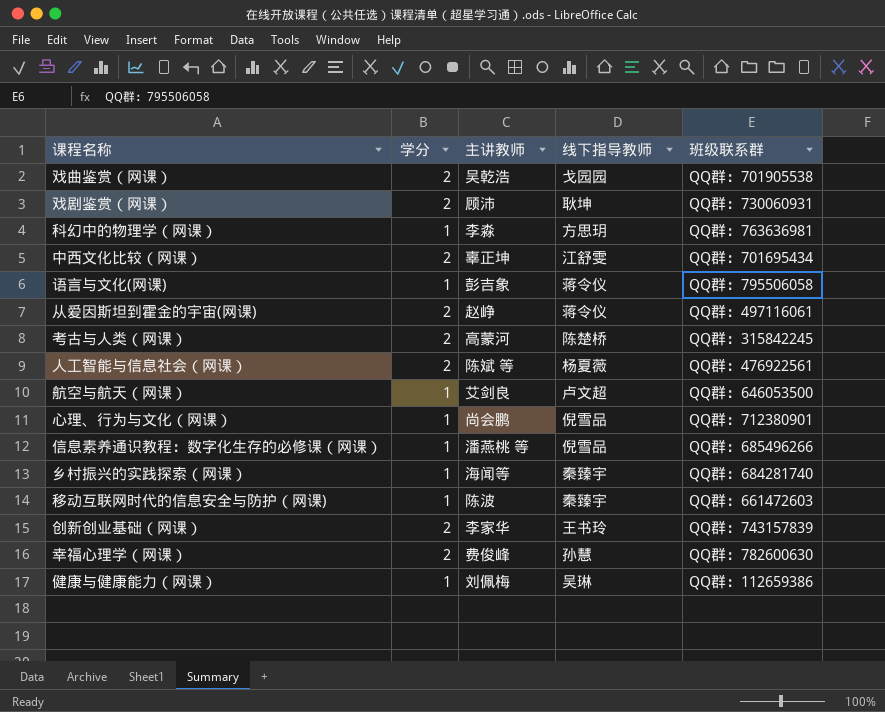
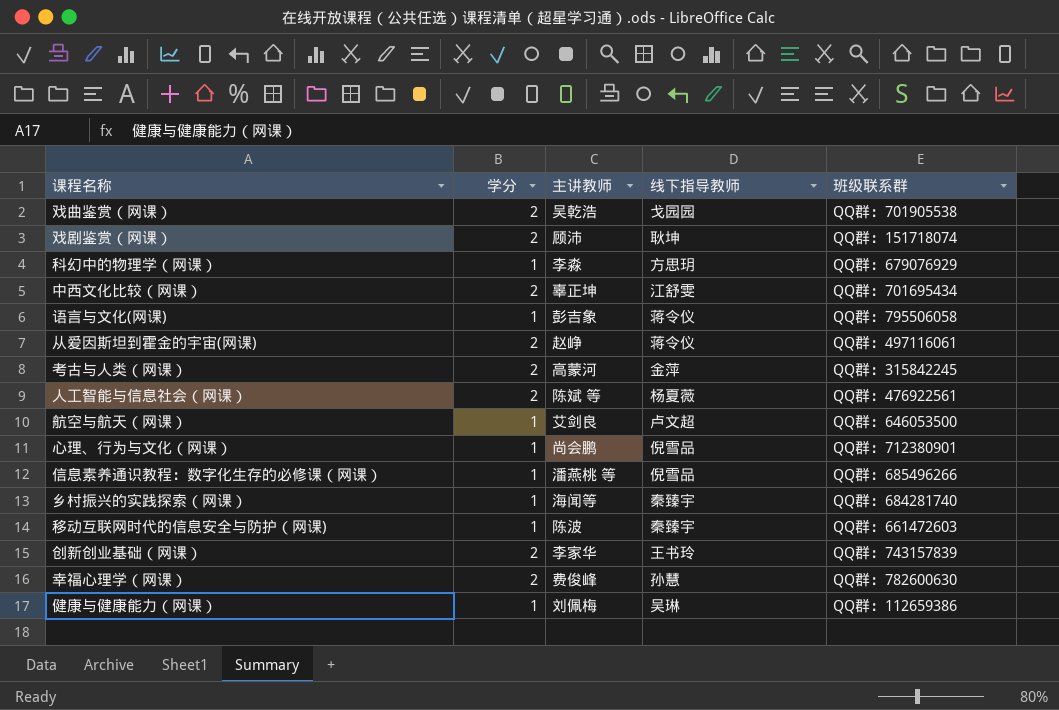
戏剧鉴赏（网课） | 班级联系群: QQ群：730060931 -> QQ群：151718074
科幻中的物理学（网课） | 班级联系群: QQ群：763636981 -> QQ群：679076929
考古与人类（网课） | 线下指导教师: 陈楚桥 -> 金萍

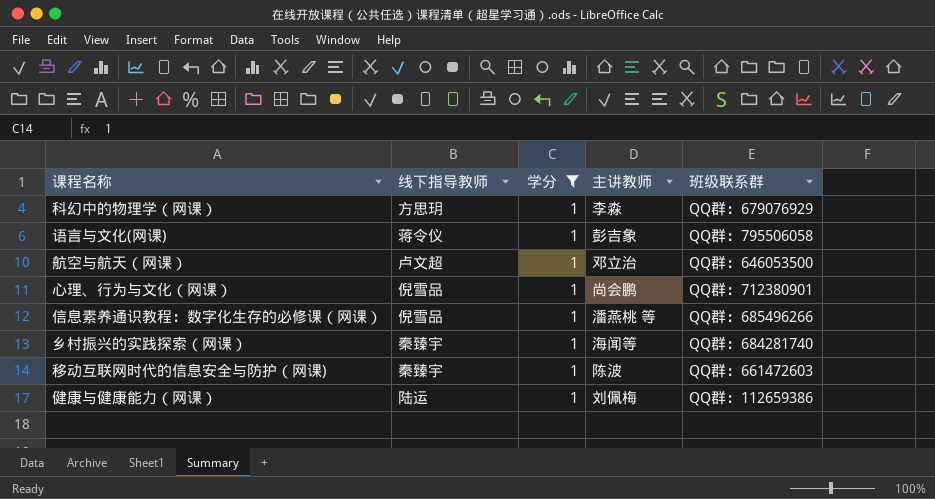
filter: none -> 学分 = 1
column 线下指导教师 | position: 4 -> 2
航空与航天（网课） | 主讲教师: 艾剑良 -> 邓立治
健康与健康能力（网课） | 线下指导教师: 吴琳 -> 陆运

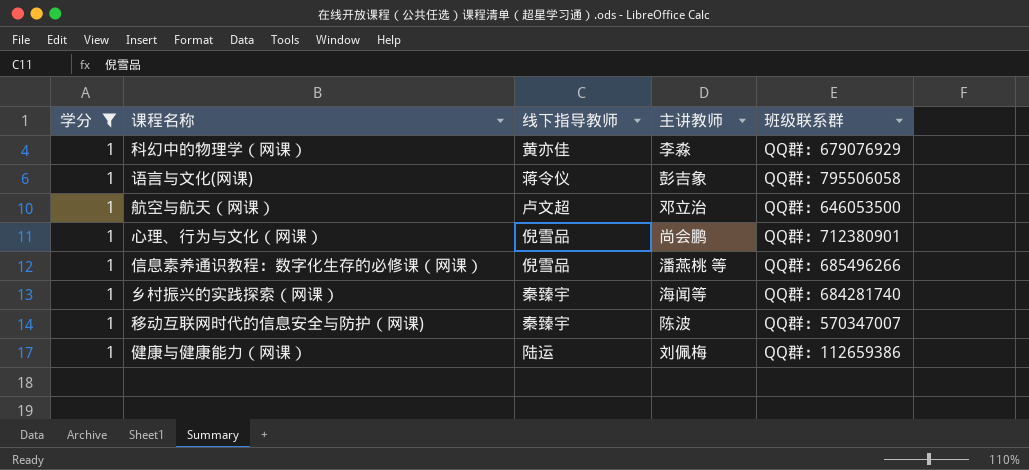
column 学分 | position: 3 -> 1
科幻中的物理学（网课） | 线下指导教师: 方思玥 -> 黄亦佳
移动互联网时代的信息安全与防护（网课) | 班级联系群: QQ群：661472603 -> QQ群：570347007

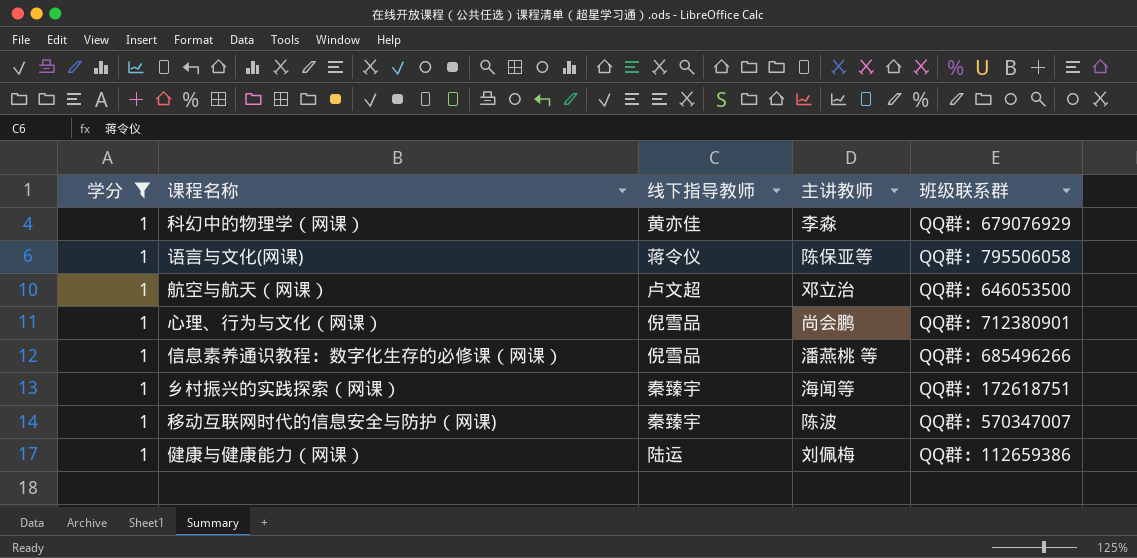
语言与文化(网课) | 主讲教师: 彭吉象 -> 陈保亚等
乡村振兴的实践探索（网课） | 班级联系群: QQ群：684281740 -> QQ群：172618751

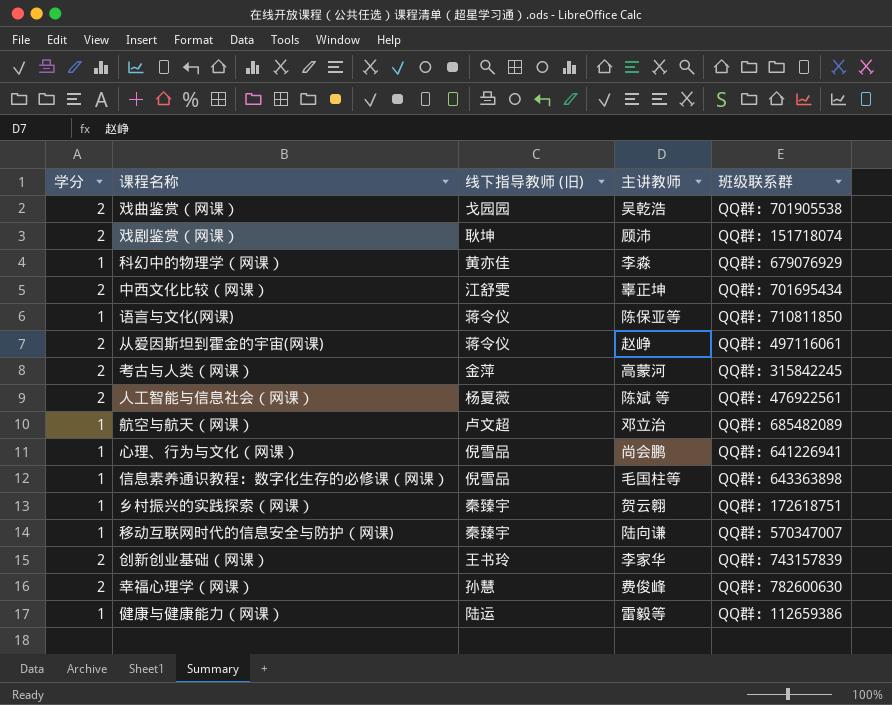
filter: 学分 = 1 -> none
column name: 线下指导教师 -> 线下指导教师 (旧)
语言与文化(网课) | 班级联系群: QQ群：795506058 -> QQ群：710811850
航空与航天（网课） | 班级联系群: QQ群：646053500 -> QQ群：685482089
心理、行为与文化（网课） | 班级联系群: QQ群：712380901 -> QQ群：641226941
信息素养通识教程：数字化生存的必修课（网课） | 主讲教师: 潘燕桃 等 -> 毛国柱等
信息素养通识教程：数字化生存的必修课（网课） | 班级联系群: QQ群：685496266 -> QQ群：643363898
乡村振兴的实践探索（网课） | 主讲教师: 海闻等 -> 贺云翱
移动互联网时代的信息安全与防护（网课) | 主讲教师: 陈波 -> 陆向谦
健康与健康能力（网课） | 主讲教师: 刘佩梅 -> 雷毅等

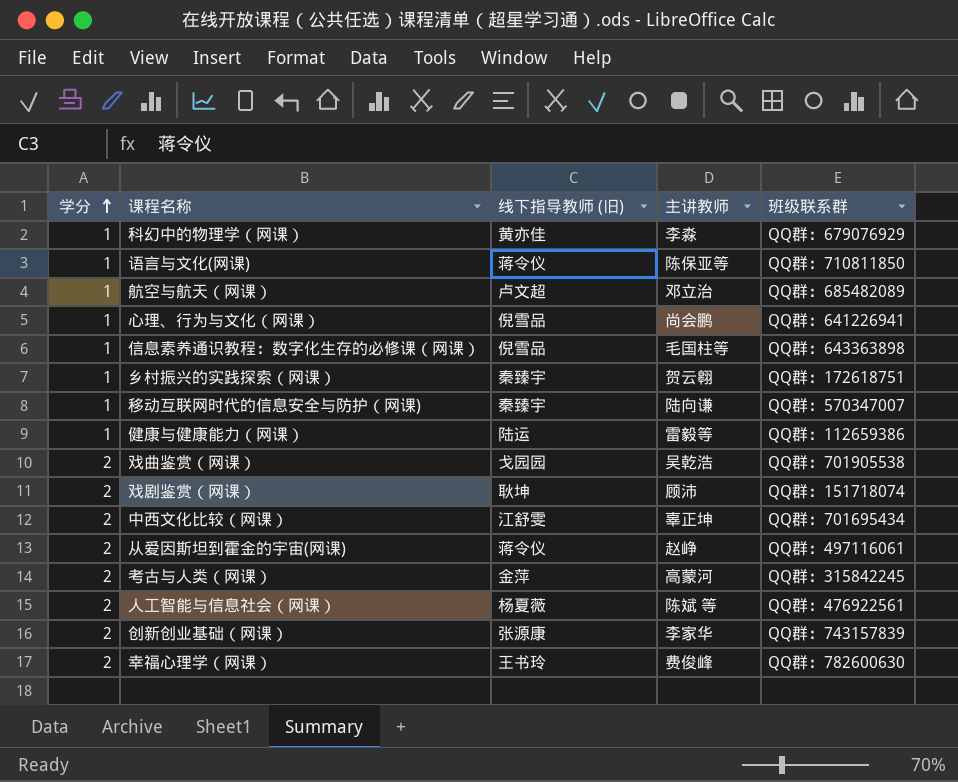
row order: none -> 学分 ascending
创新创业基础（网课） | 线下指导教师 (旧): 王书玲 -> 张源康
幸福心理学（网课） | 线下指导教师 (旧): 孙慧 -> 王书玲

